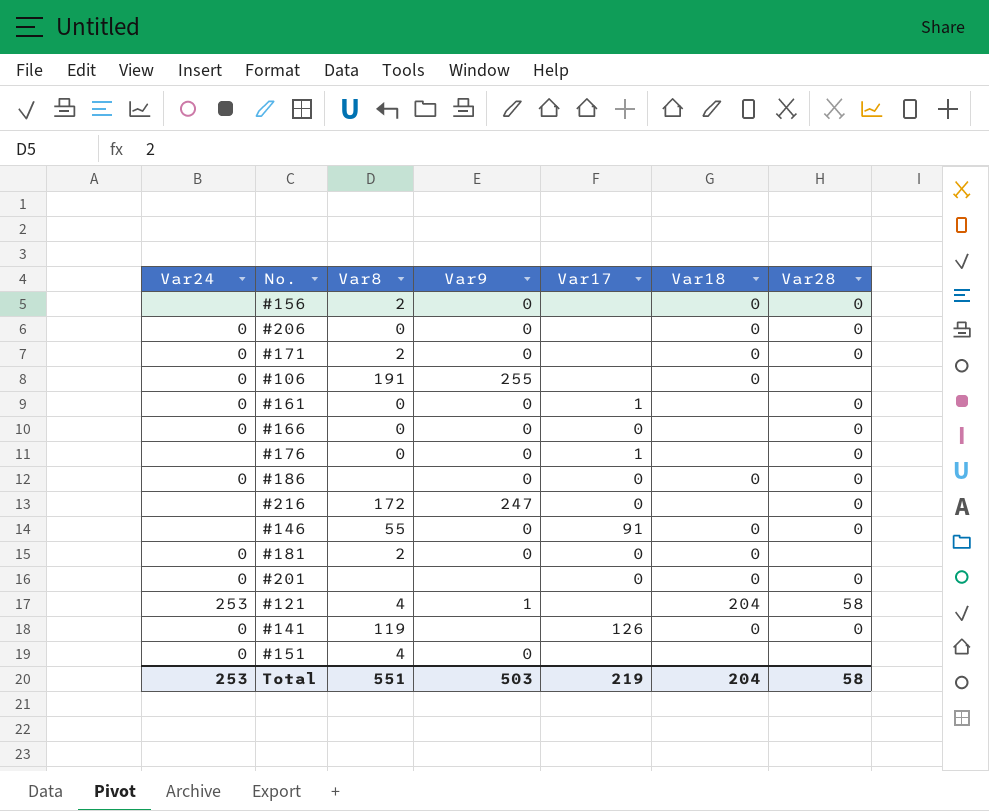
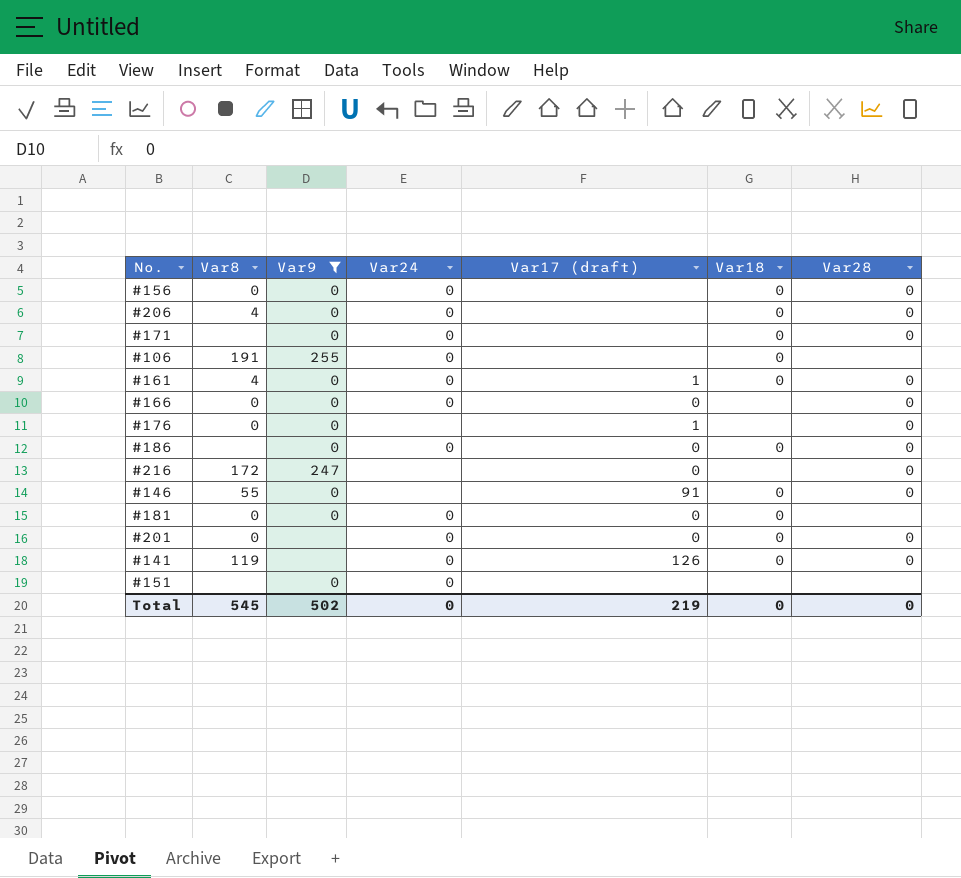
filter: none -> Var9 != 1
column Var24 | position: 1 -> 4
column name: Var17 -> Var17 (draft)
#156 | Var8: 2 -> 0
#156 | Var24: none -> 0
#206 | Var8: 0 -> 4
#171 | Var8: 2 -> none
#161 | Var8: 0 -> 4
#161 | Var18: none -> 0
#181 | Var8: 2 -> 0
#201 | Var8: none -> 0
#151 | Var8: 4 -> none
Total | Var8: 551 -> 545
Total | Var9: 503 -> 502
Total | Var24: 253 -> 0
Total | Var18: 204 -> 0
Total | Var28: 58 -> 0

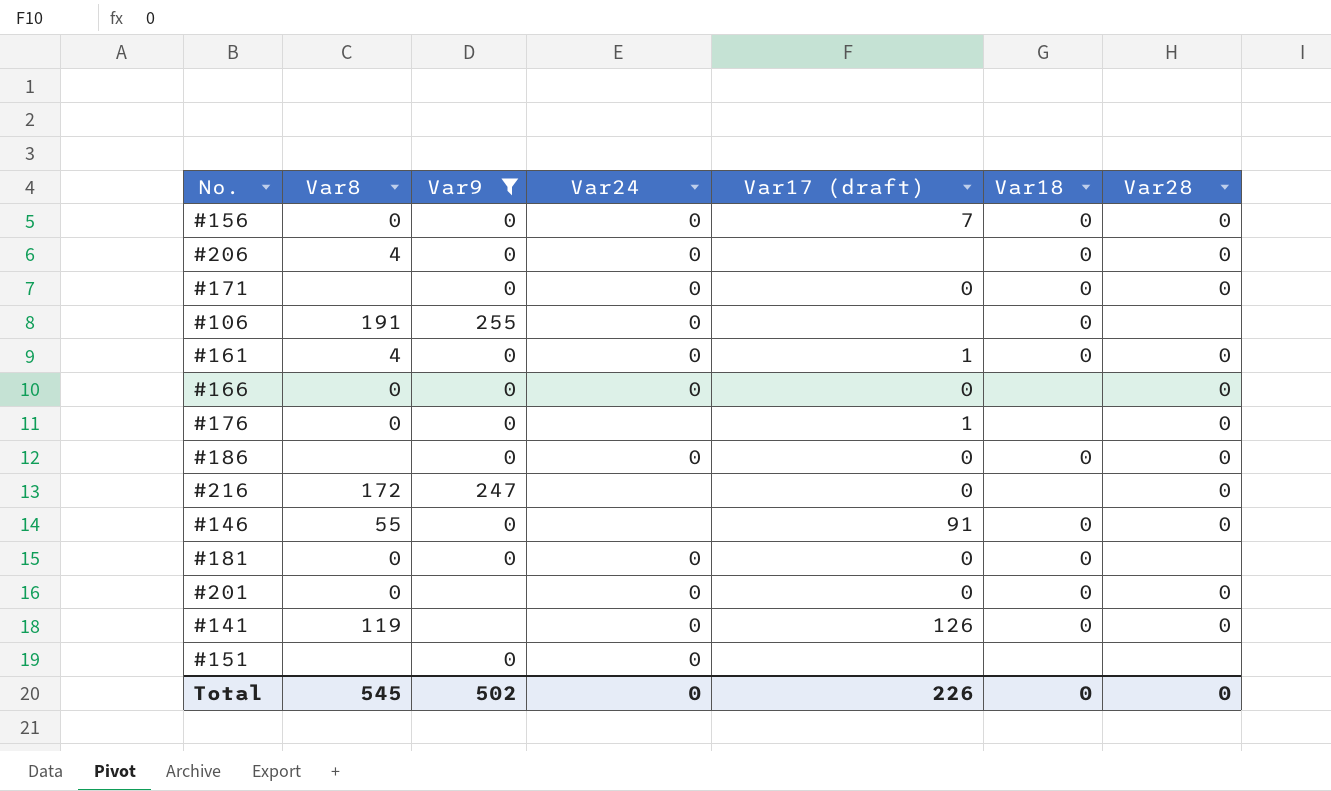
#156 | Var17 (draft): none -> 7
#171 | Var17 (draft): none -> 0
Total | Var17 (draft): 219 -> 226

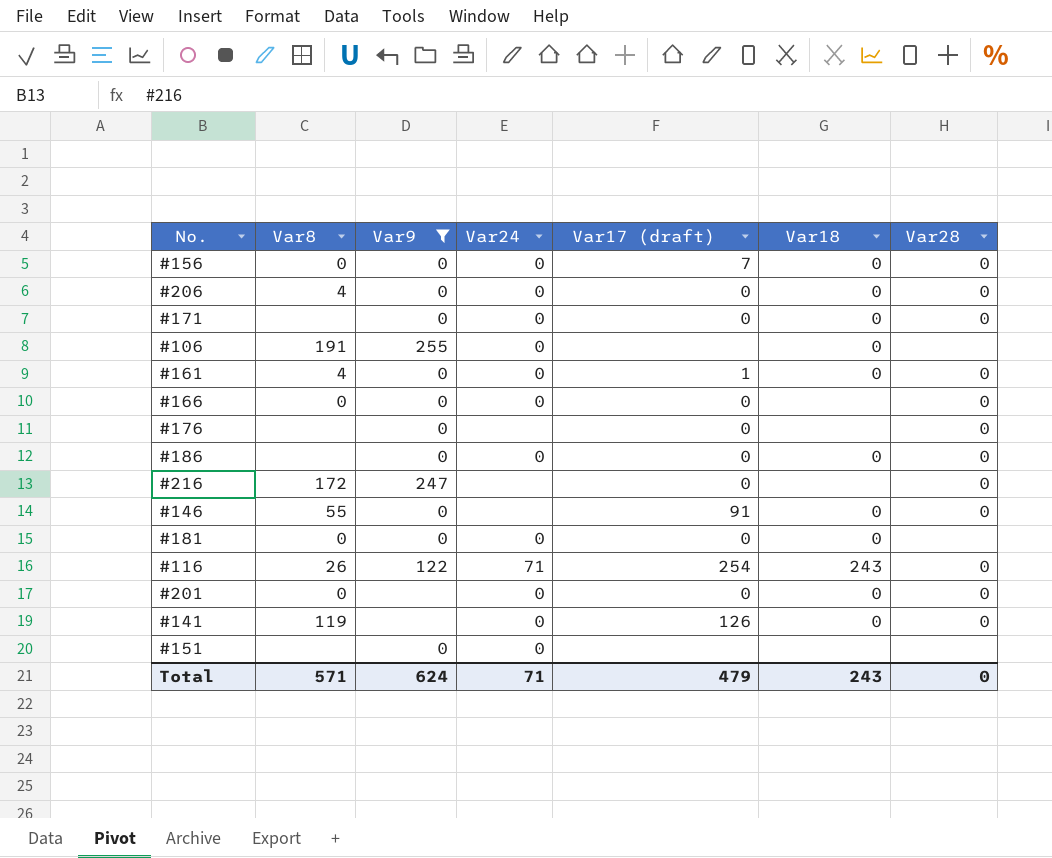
#206 | Var17 (draft): none -> 0
#176 | Var8: 0 -> none
#176 | Var17 (draft): 1 -> 0
row #116: none -> 26 | 122 | 71 | 254 | 243 | 0
Total | Var8: 545 -> 571
Total | Var9: 502 -> 624
Total | Var24: 0 -> 71
Total | Var17 (draft): 226 -> 479
Total | Var18: 0 -> 243

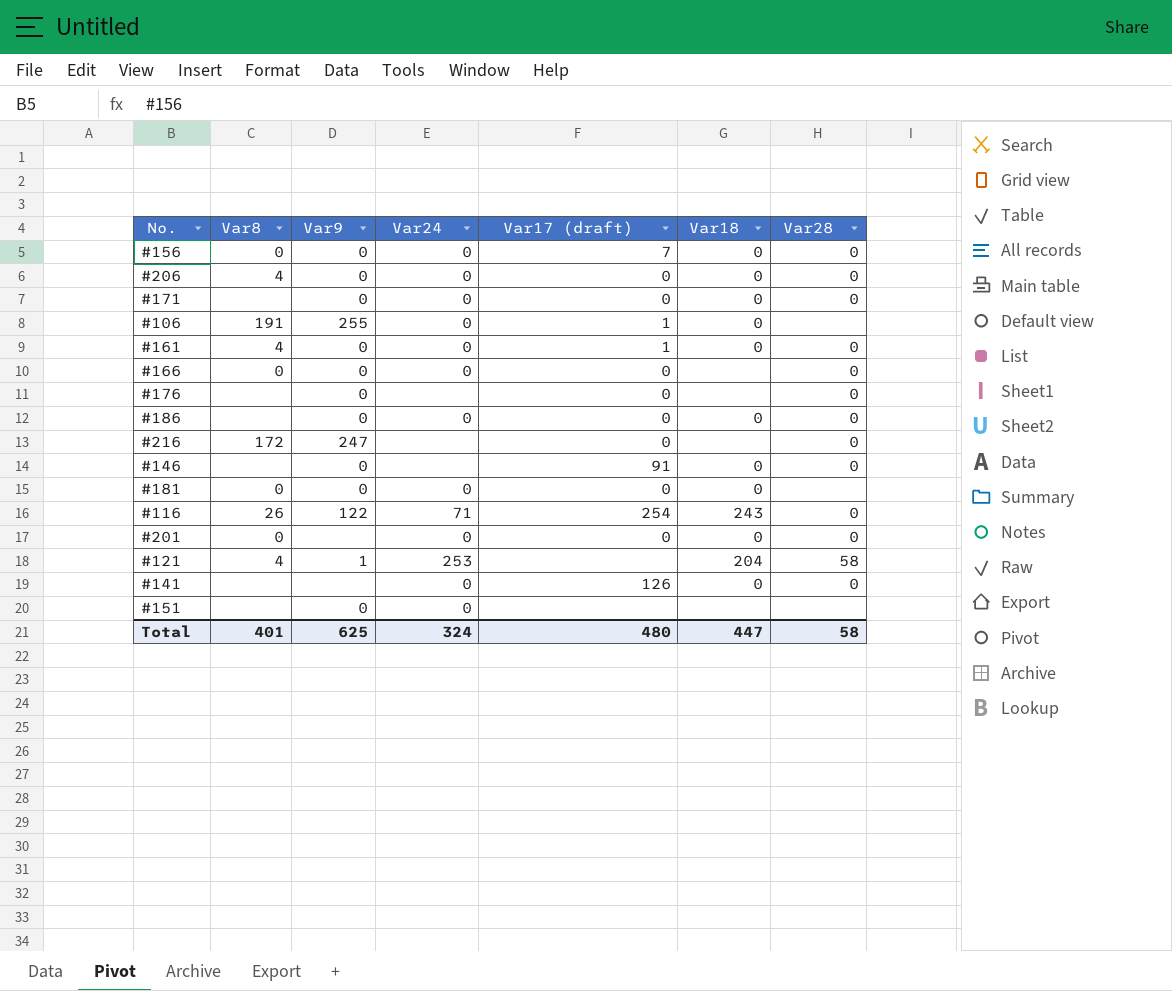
filter: Var9 != 1 -> none
#106 | Var17 (draft): none -> 1
#146 | Var8: 55 -> none
#141 | Var8: 119 -> none
Total | Var8: 571 -> 401
Total | Var9: 624 -> 625
Total | Var24: 71 -> 324
Total | Var17 (draft): 479 -> 480
Total | Var18: 243 -> 447
Total | Var28: 0 -> 58

